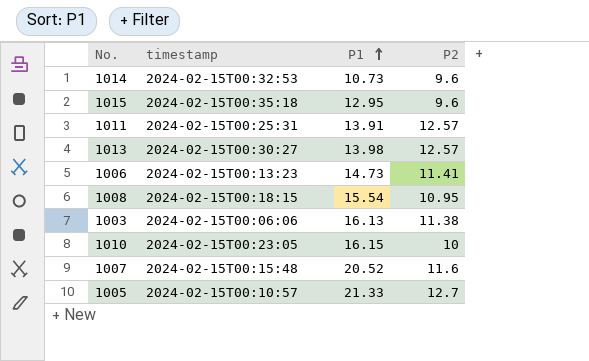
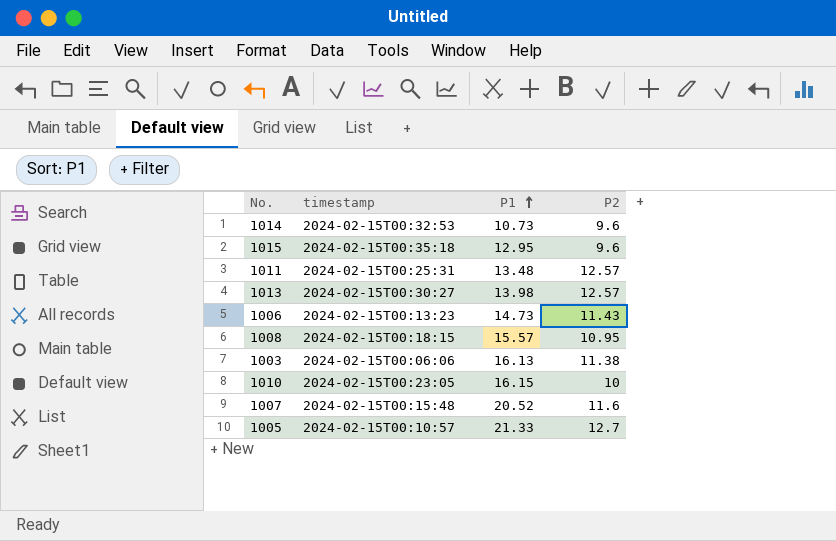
1011 | P1: 13.91 -> 13.48
1006 | P2: 11.41 -> 11.43
1008 | P1: 15.54 -> 15.57

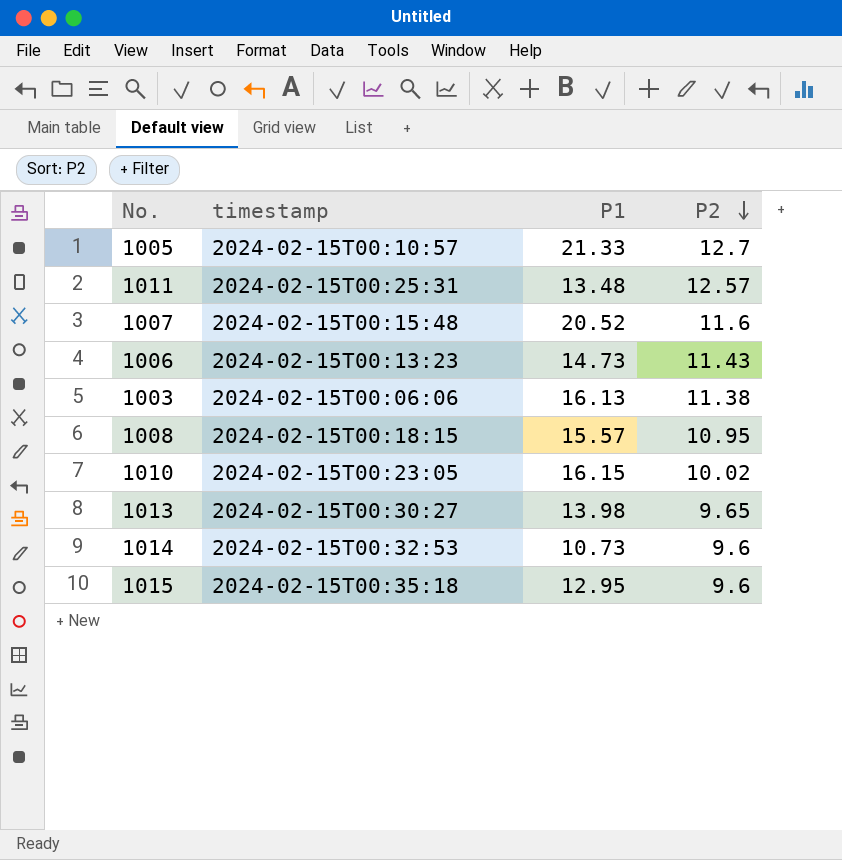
row order: P1 ascending -> P2 descending
1010 | P2: 10 -> 10.02
1013 | P2: 12.57 -> 9.65

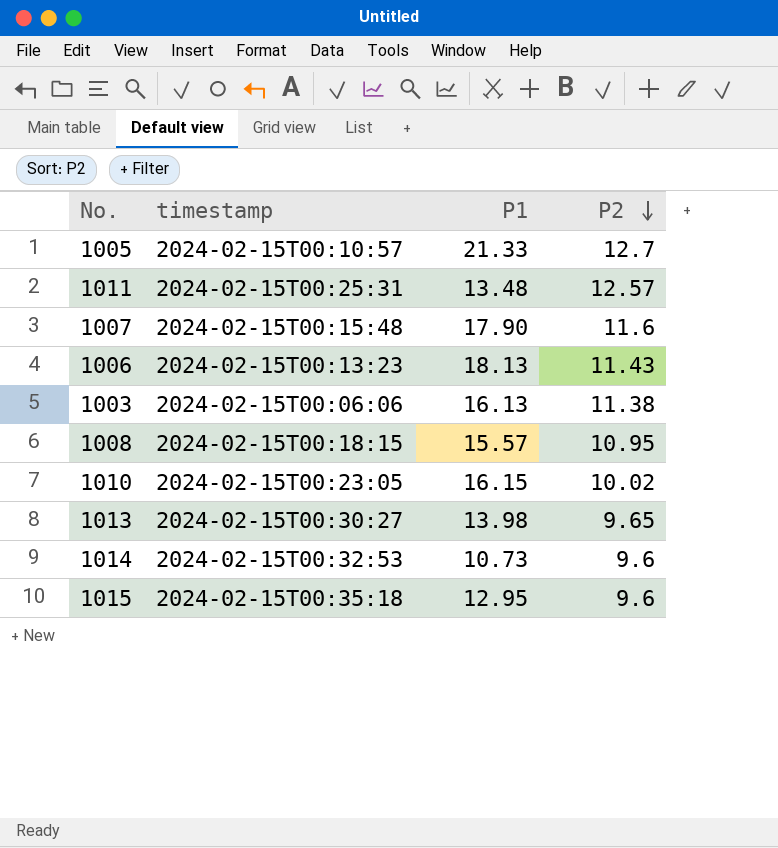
1007 | P1: 20.52 -> 17.90
1006 | P1: 14.73 -> 18.13

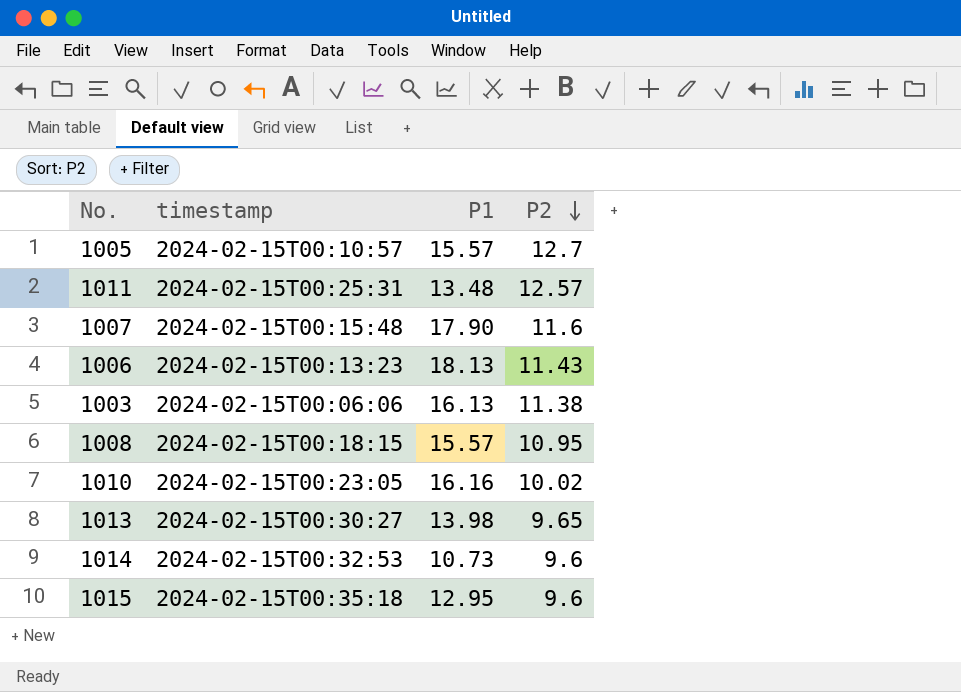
1005 | P1: 21.33 -> 15.57
1010 | P1: 16.15 -> 16.16

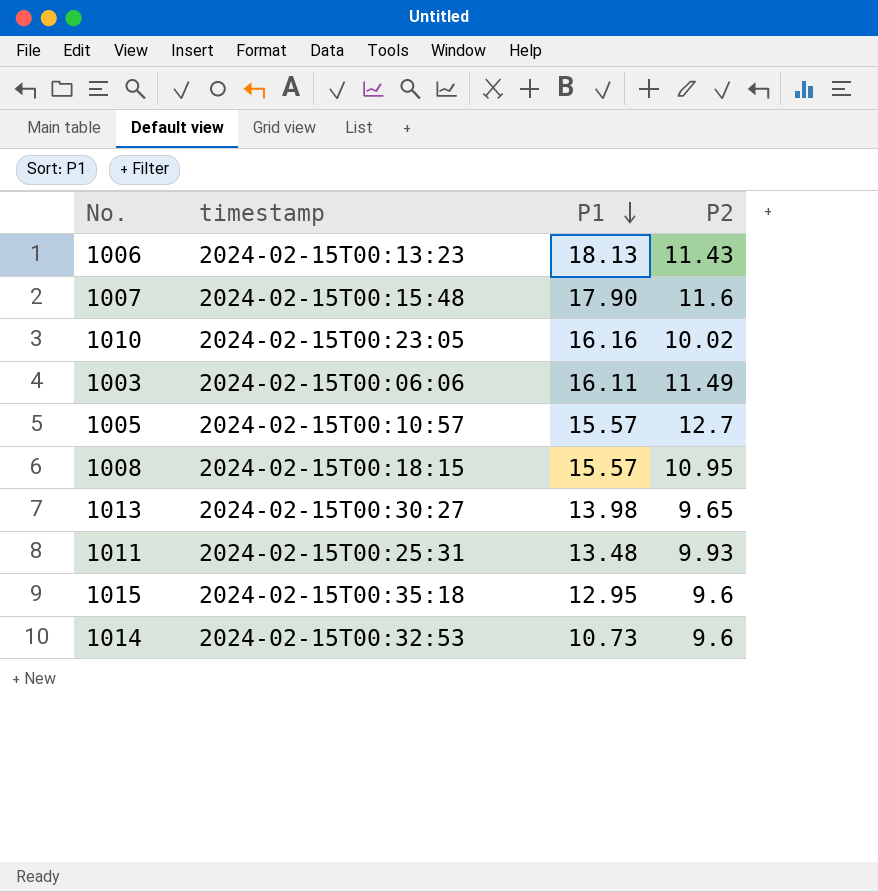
row order: P2 descending -> P1 descending
1003 | P1: 16.13 -> 16.11
1003 | P2: 11.38 -> 11.49
1011 | P2: 12.57 -> 9.93

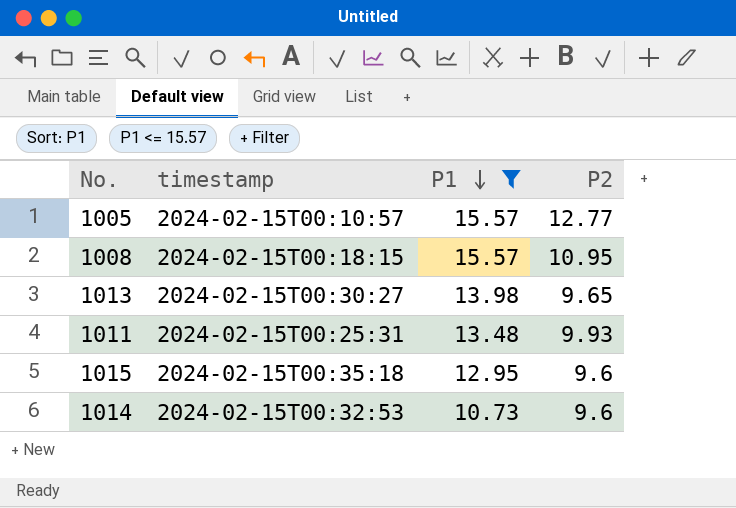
filter: none -> P1 <= 15.57
1005 | P2: 12.7 -> 12.77

